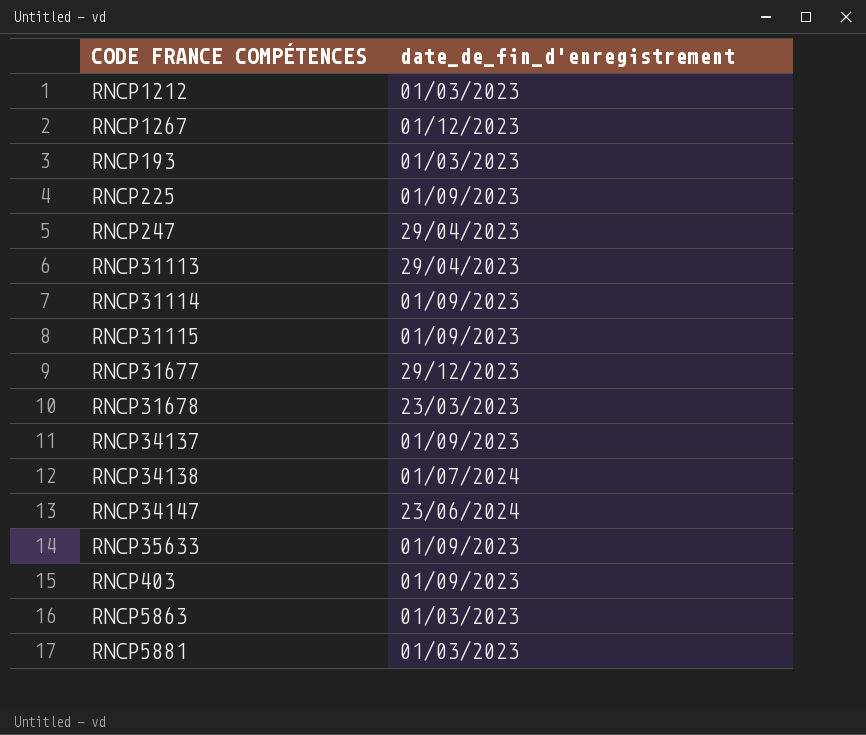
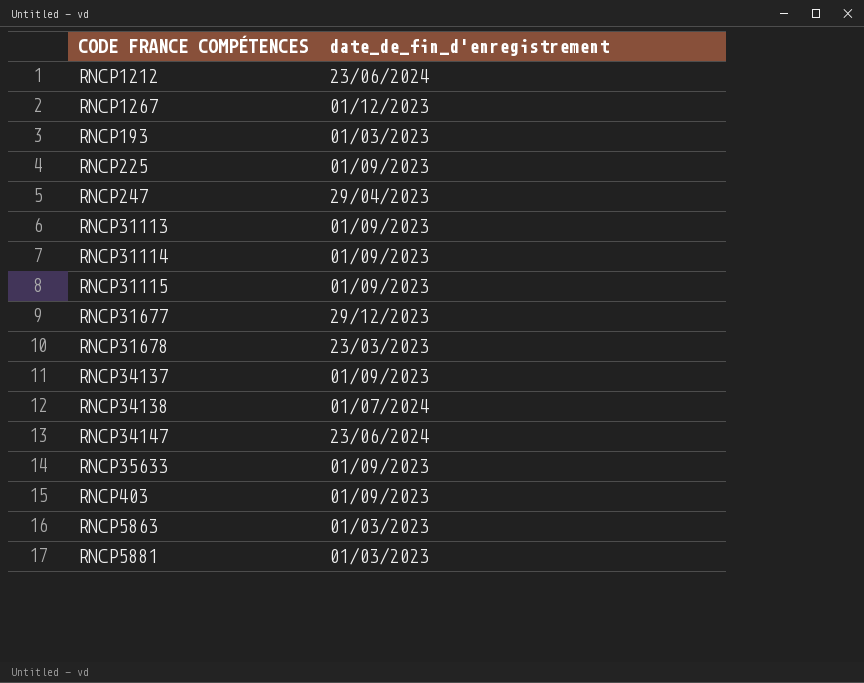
RNCP1212 | date_de_fin_d'enregistrement: 01/03/2023 -> 23/06/2024
RNCP31113 | date_de_fin_d'enregistrement: 29/04/2023 -> 01/09/2023

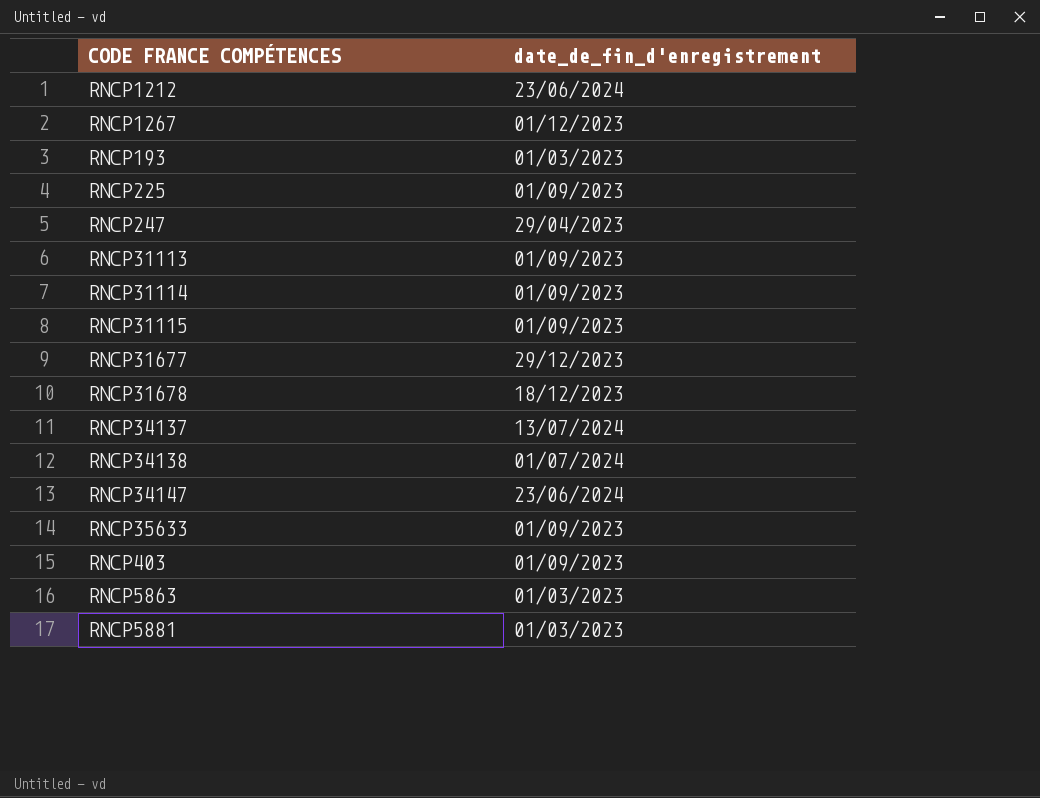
RNCP31678 | date_de_fin_d'enregistrement: 23/03/2023 -> 18/12/2023
RNCP34137 | date_de_fin_d'enregistrement: 01/09/2023 -> 13/07/2024

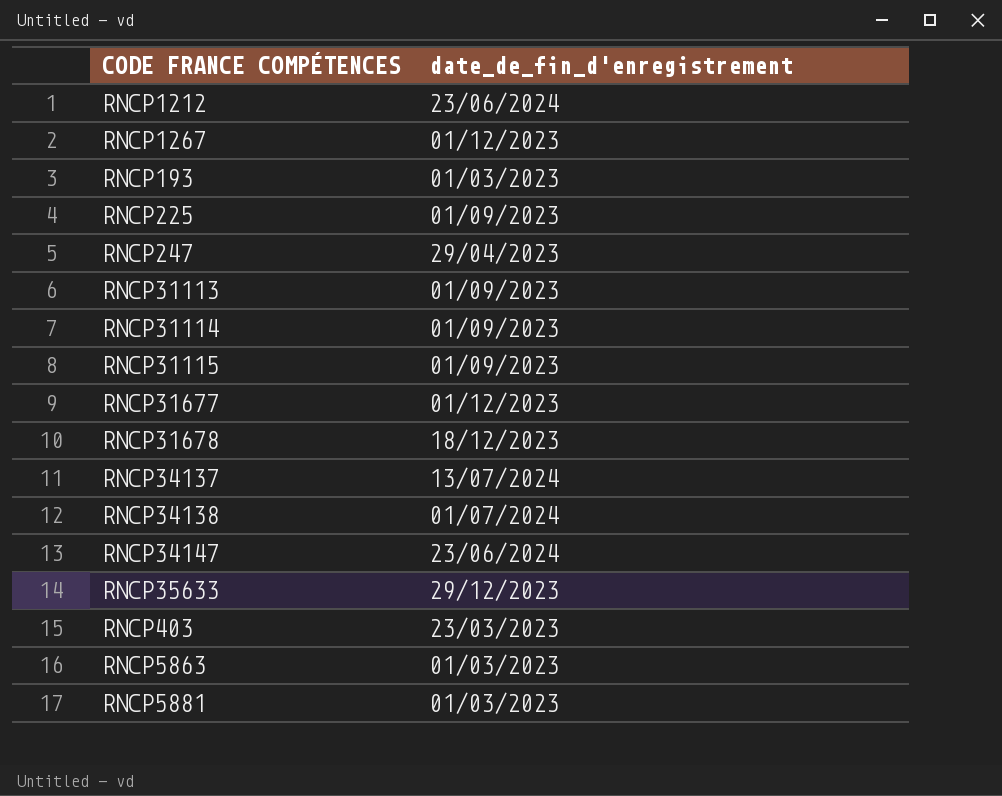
RNCP31677 | date_de_fin_d'enregistrement: 29/12/2023 -> 01/12/2023
RNCP35633 | date_de_fin_d'enregistrement: 01/09/2023 -> 29/12/2023
RNCP403 | date_de_fin_d'enregistrement: 01/09/2023 -> 23/03/2023

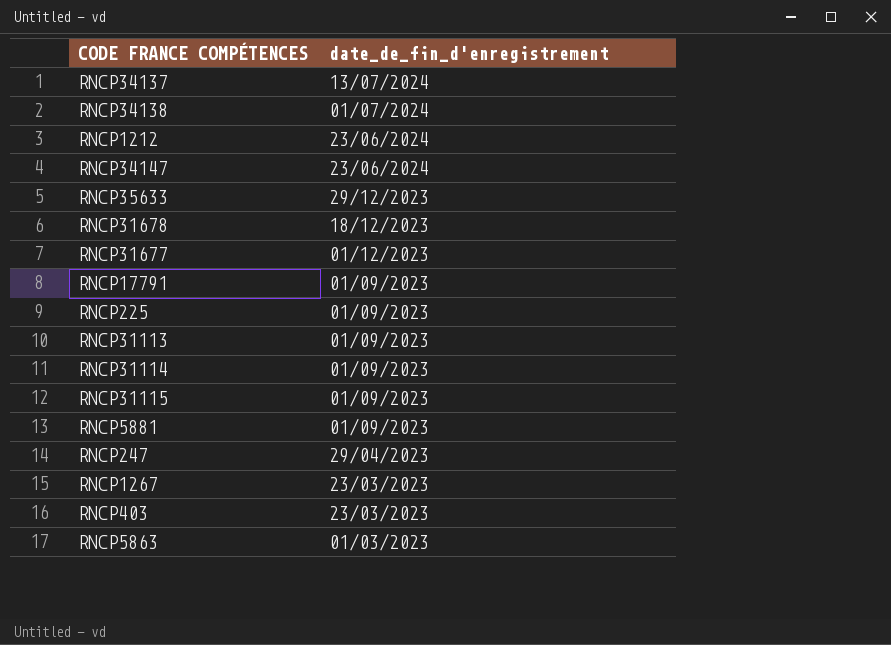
row order: none -> date_de_fin_d'enregistrement descending
row RNCP193: 01/03/2023 -> none
row RNCP17791: none -> 01/09/2023
RNCP5881 | date_de_fin_d'enregistrement: 01/03/2023 -> 01/09/2023
RNCP1267 | date_de_fin_d'enregistrement: 01/12/2023 -> 23/03/2023

